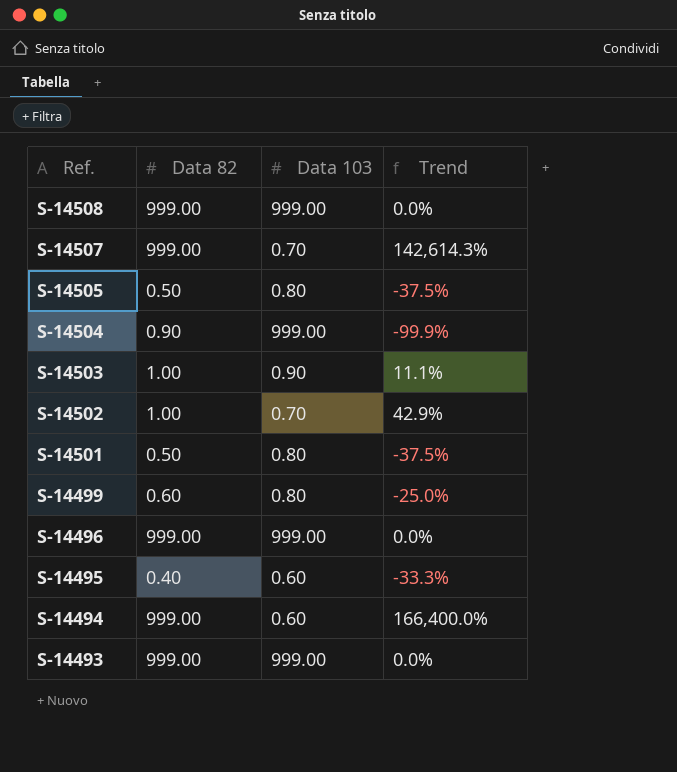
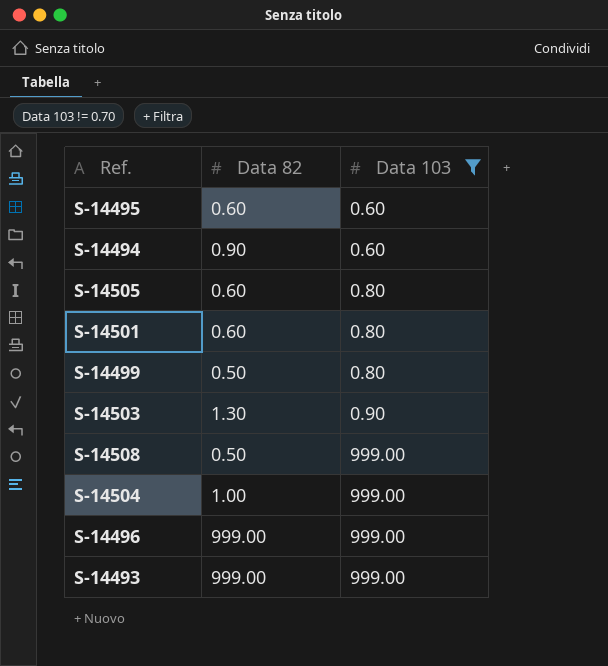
filter: none -> Data 103 != 0.70
row order: Ref. descending -> Data 103 ascending
column Trend | formula: ([Data 82] - [Data 103]) / [Data 103] -> none
S-14495 | Data 82: 0.40 -> 0.60
S-14494 | Data 82: 999.00 -> 0.90
S-14505 | Data 82: 0.50 -> 0.60
S-14501 | Data 82: 0.50 -> 0.60
S-14499 | Data 82: 0.60 -> 0.50
S-14503 | Data 82: 1.00 -> 1.30
S-14508 | Data 82: 999.00 -> 0.50
S-14504 | Data 82: 0.90 -> 1.00

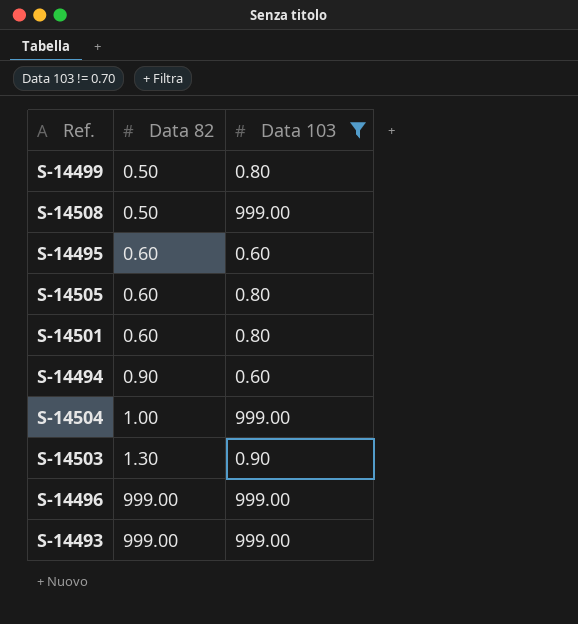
row order: Data 103 ascending -> Data 82 ascending

